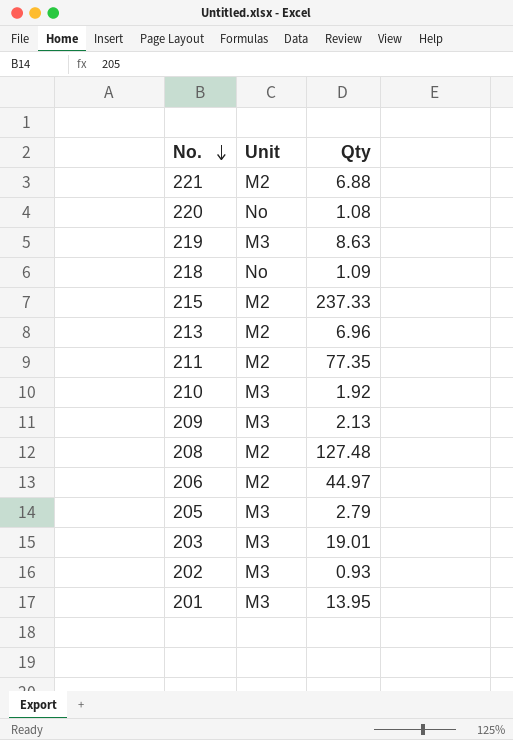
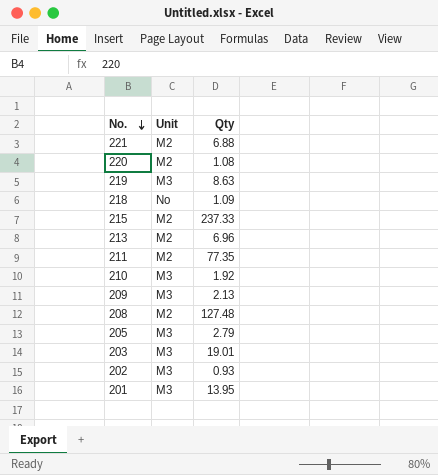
row 206: M2 | 44.97 -> none
220 | Unit: No -> M2

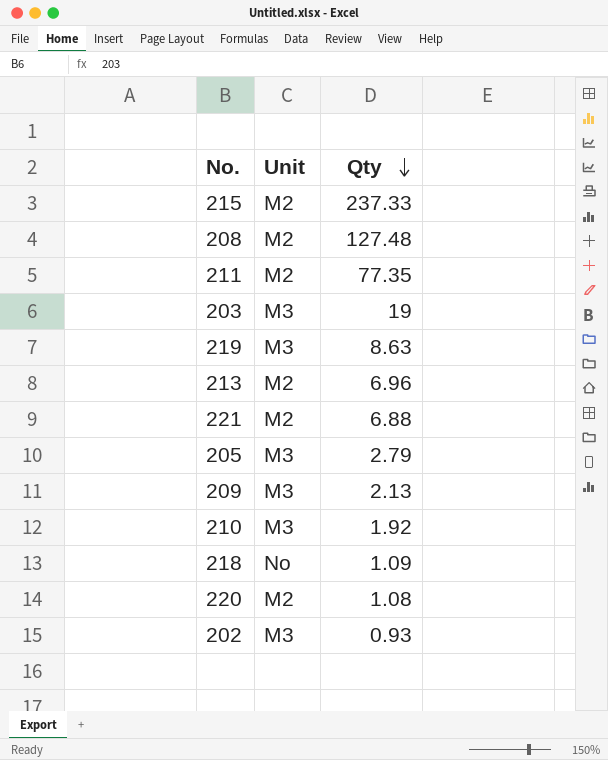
row order: No. descending -> Qty descending
row 201: M3 | 13.95 -> none
203 | Qty: 19.01 -> 19

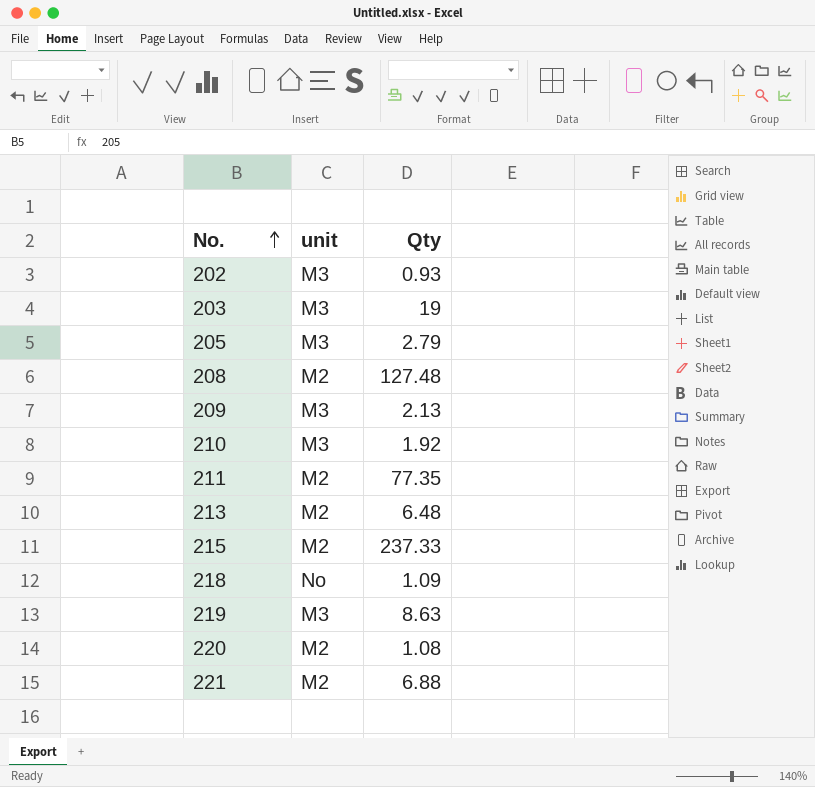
row order: Qty descending -> No. ascending
column name: Unit -> unit
213 | Qty: 6.96 -> 6.48

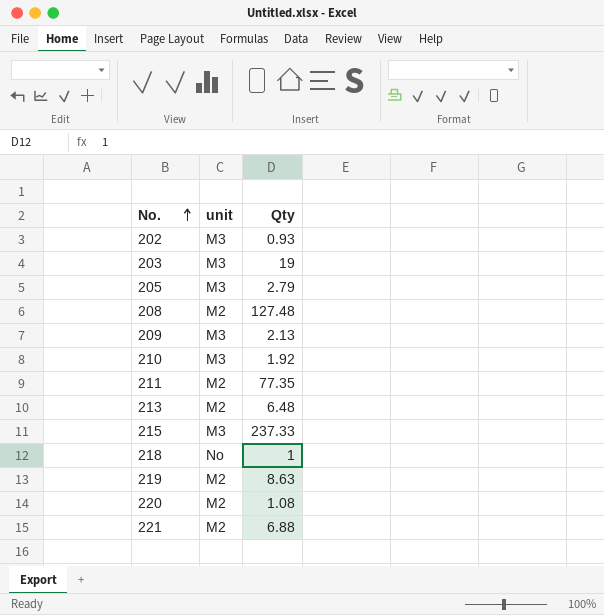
215 | unit: M2 -> M3
218 | Qty: 1.09 -> 1
219 | unit: M3 -> M2

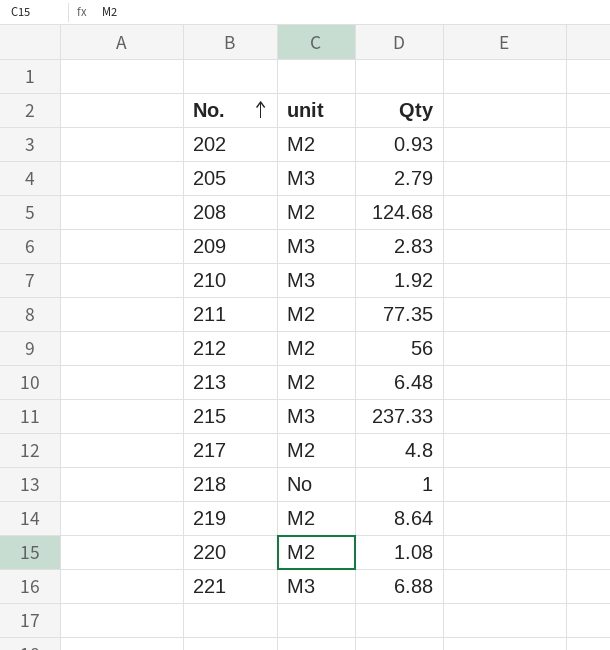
row 203: M3 | 19 -> none
202 | unit: M3 -> M2
208 | Qty: 127.48 -> 124.68
209 | Qty: 2.13 -> 2.83
row 212: none -> M2 | 56
row 217: none -> M2 | 4.8
219 | Qty: 8.63 -> 8.64
221 | unit: M2 -> M3

